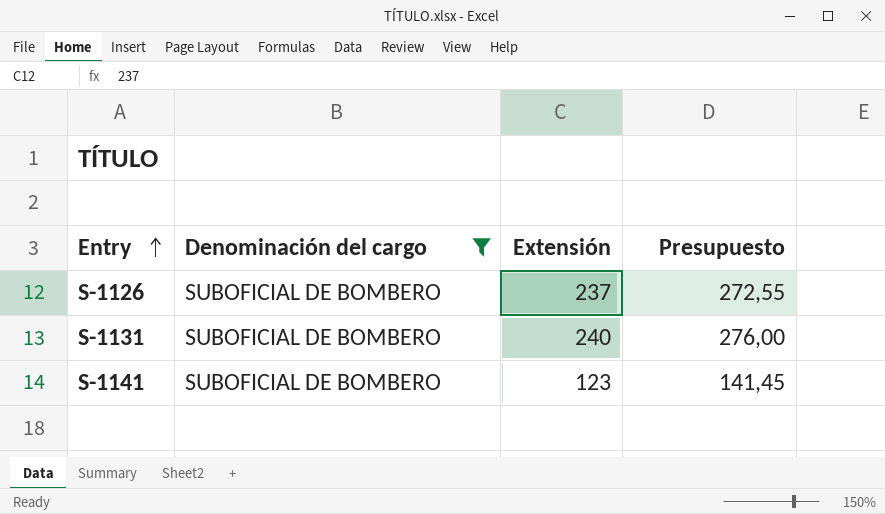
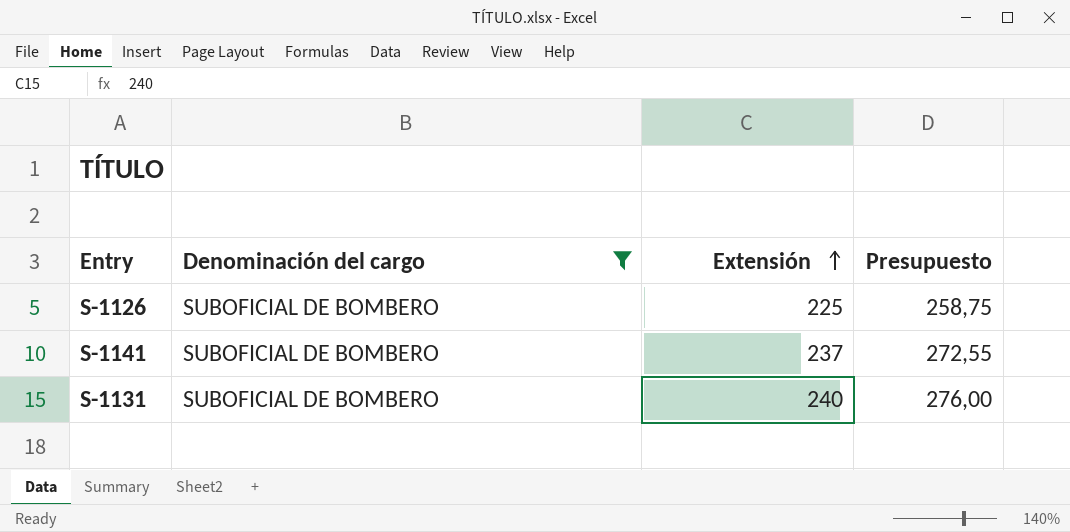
row order: Entry ascending -> Extensión ascending
S-1126 | Extensión: 237 -> 225
S-1126 | Presupuesto: 272,55 -> 258,75
S-1141 | Extensión: 123 -> 237
S-1141 | Presupuesto: 141,45 -> 272,55

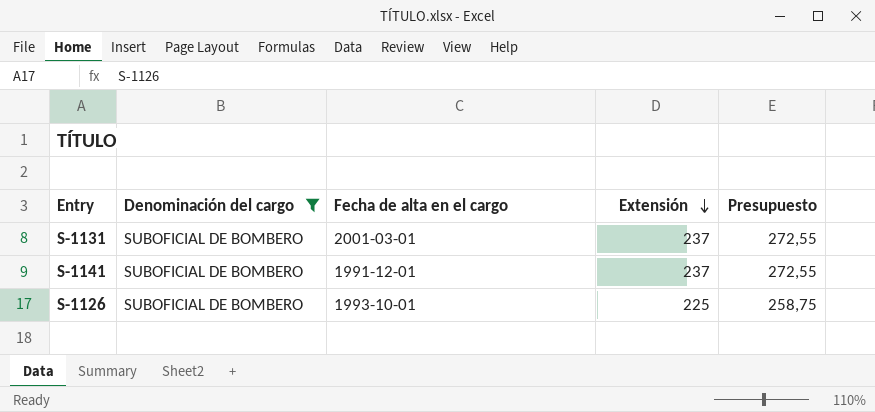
row order: Extensión ascending -> Extensión descending
column Fecha de alta en el cargo | position: none -> 3
S-1131 | Extensión: 240 -> 237
S-1131 | Presupuesto: 276,00 -> 272,55

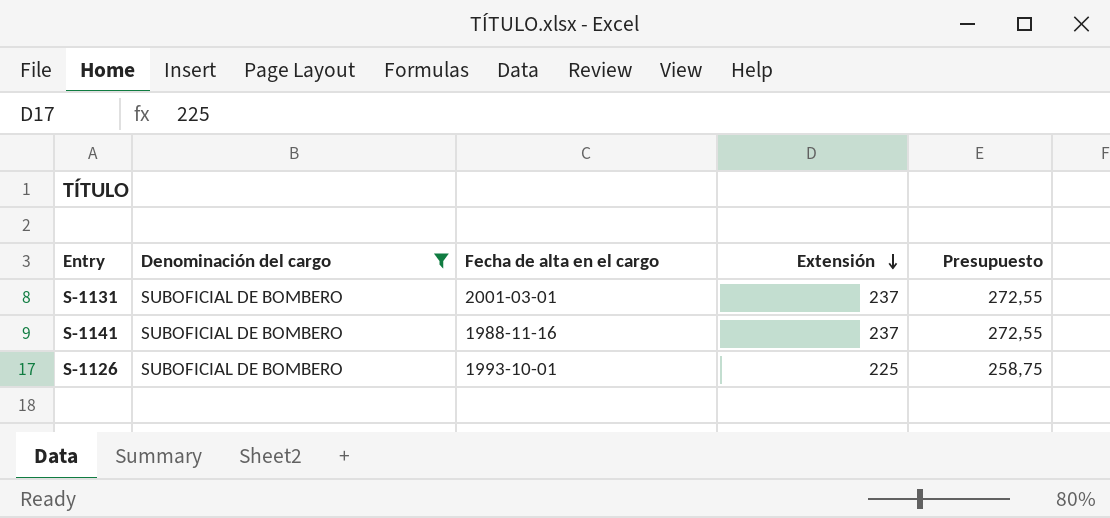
S-1141 | Fecha de alta en el cargo: 1991-12-01 -> 1988-11-16

